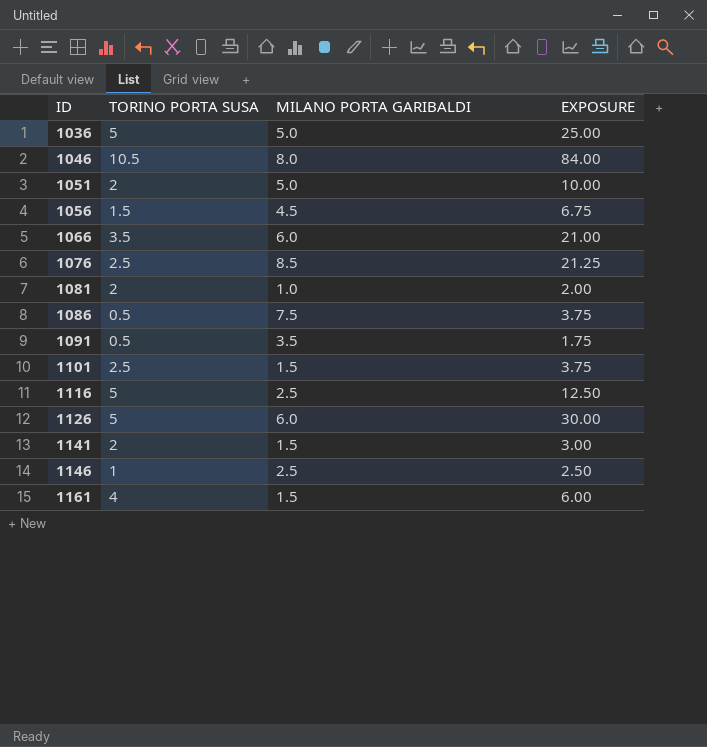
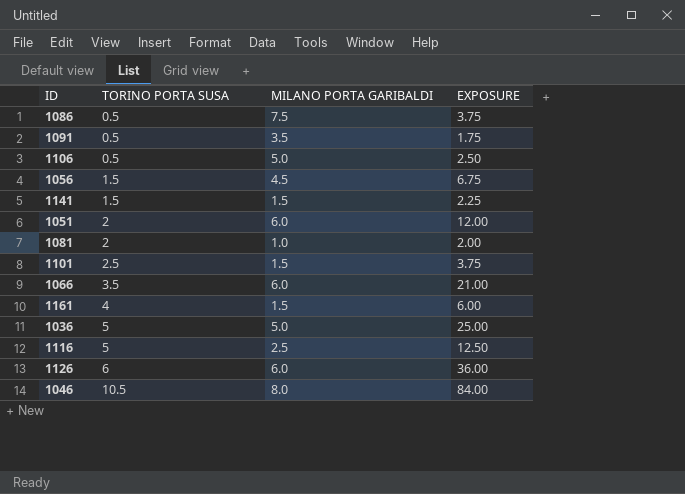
row order: ID ascending -> TORINO PORTA SUSA ascending
row 1076: 2.5 | 8.5 | 21.25 -> none
row 1146: 1 | 2.5 | 2.50 -> none
row 1106: none -> 0.5 | 5.0 | 2.50
1141 | TORINO PORTA SUSA: 2 -> 1.5
1141 | EXPOSURE: 3.00 -> 2.25
1051 | MILANO PORTA GARIBALDI: 5.0 -> 6.0
1051 | EXPOSURE: 10.00 -> 12.00
1126 | TORINO PORTA SUSA: 5 -> 6
1126 | EXPOSURE: 30.00 -> 36.00

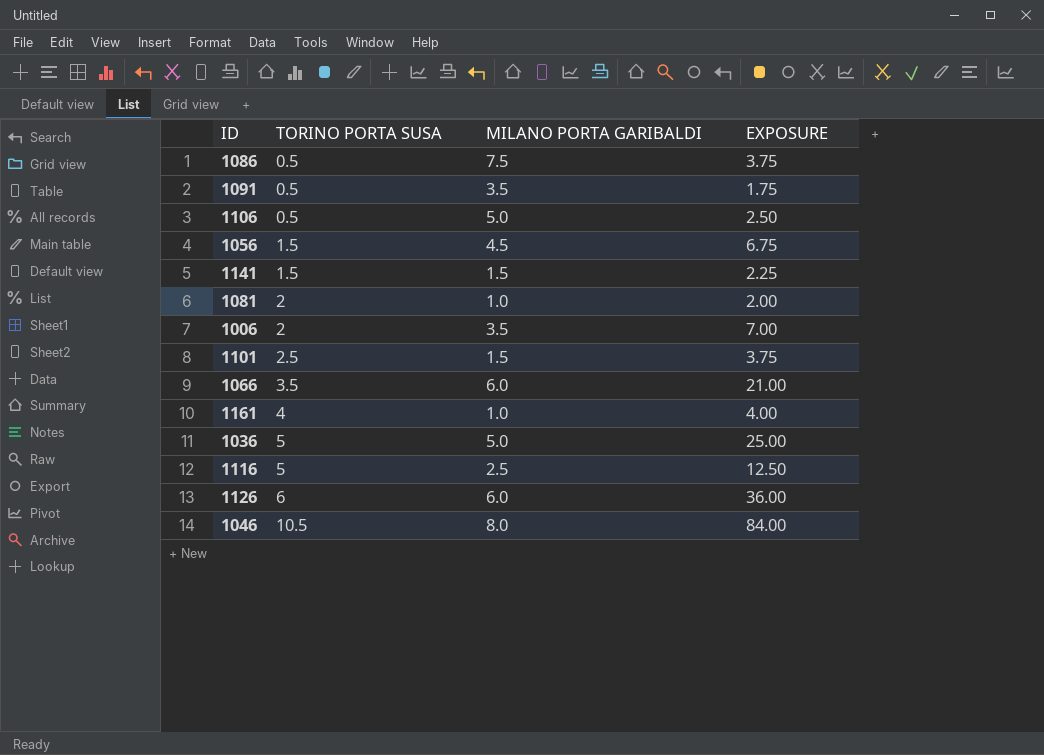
row 1051: 2 | 6.0 | 12.00 -> none
row 1006: none -> 2 | 3.5 | 7.00
1161 | MILANO PORTA GARIBALDI: 1.5 -> 1.0
1161 | EXPOSURE: 6.00 -> 4.00

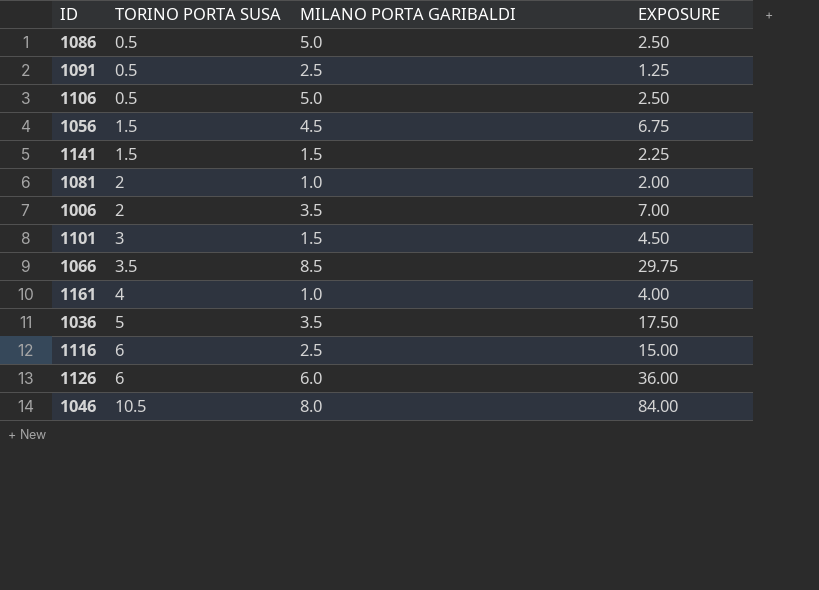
1086 | MILANO PORTA GARIBALDI: 7.5 -> 5.0
1086 | EXPOSURE: 3.75 -> 2.50
1091 | MILANO PORTA GARIBALDI: 3.5 -> 2.5
1091 | EXPOSURE: 1.75 -> 1.25
1101 | TORINO PORTA SUSA: 2.5 -> 3
1101 | EXPOSURE: 3.75 -> 4.50
1066 | MILANO PORTA GARIBALDI: 6.0 -> 8.5
1066 | EXPOSURE: 21.00 -> 29.75
1036 | MILANO PORTA GARIBALDI: 5.0 -> 3.5
1036 | EXPOSURE: 25.00 -> 17.50
1116 | TORINO PORTA SUSA: 5 -> 6
1116 | EXPOSURE: 12.50 -> 15.00

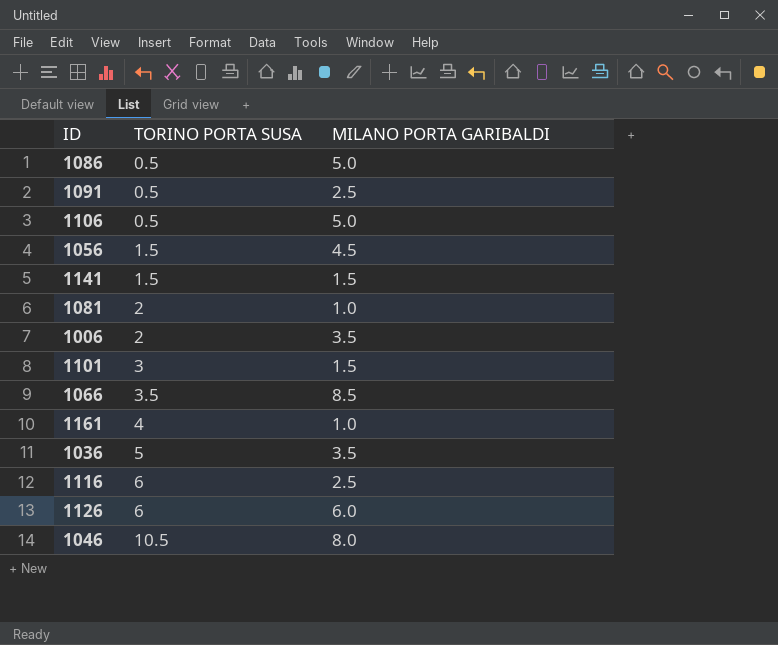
column EXPOSURE | formula: [TORINO PORTA SUSA] * [MILANO PORTA GARIBALDI] -> none

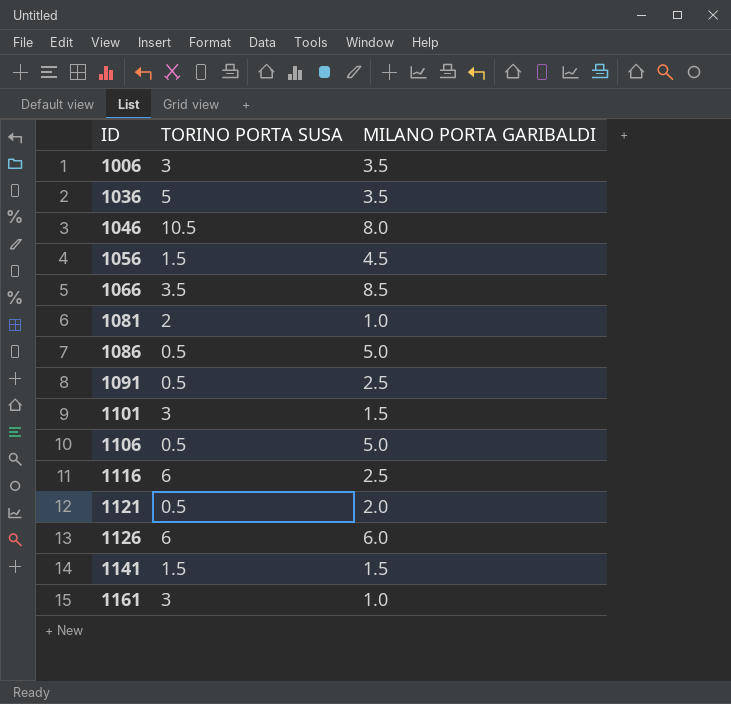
row order: TORINO PORTA SUSA ascending -> ID ascending
1006 | TORINO PORTA SUSA: 2 -> 3
row 1121: none -> 0.5 | 2.0
1161 | TORINO PORTA SUSA: 4 -> 3

